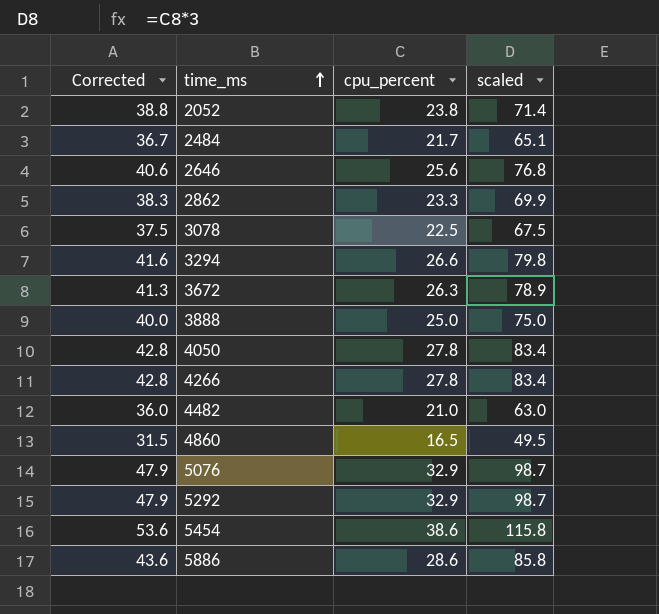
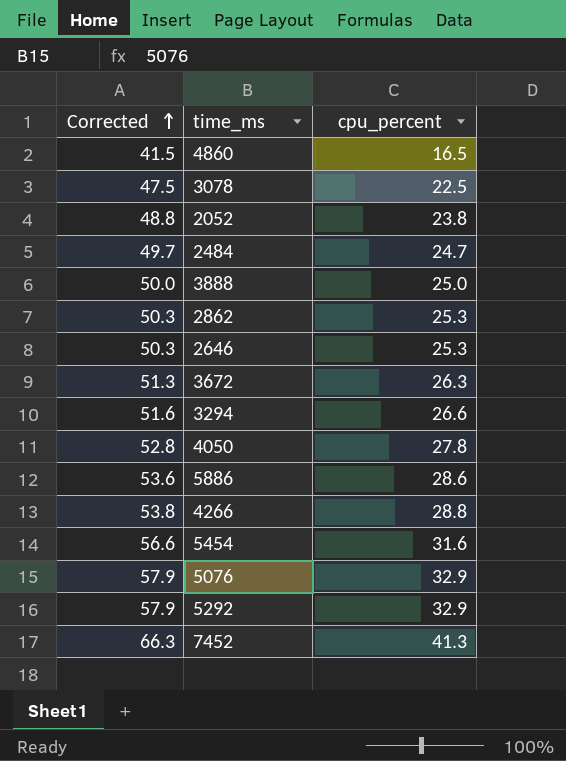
row order: time_ms ascending -> Corrected ascending
column scaled | formula: [cpu_percent] * 3 -> none
column Corrected | formula: [cpu_percent] + 15 -> [cpu_percent] + 25
row 4482: 36.0 | 21.0 | 63.0 -> none
2484 | cpu_percent: 21.7 -> 24.7
2862 | cpu_percent: 23.3 -> 25.3
2646 | cpu_percent: 25.6 -> 25.3
4266 | cpu_percent: 27.8 -> 28.8
5454 | cpu_percent: 38.6 -> 31.6
row 7452: none -> 66.3 | 41.3

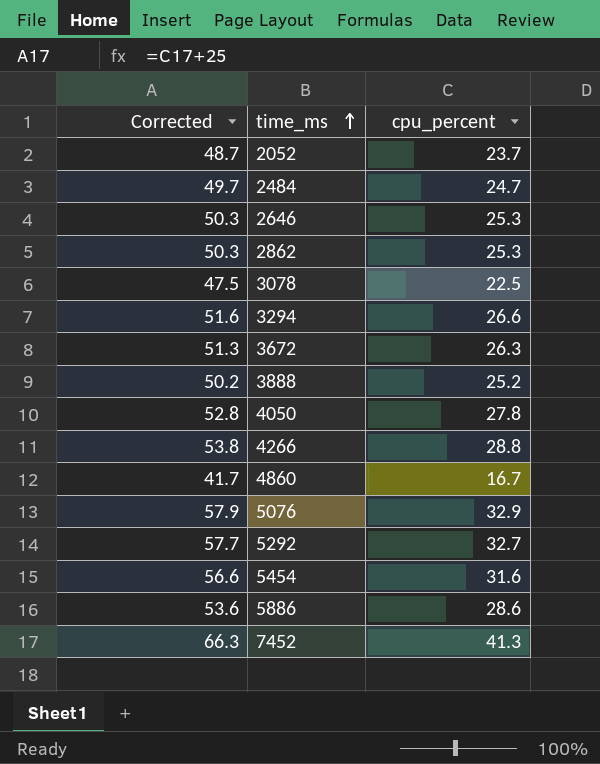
row order: Corrected ascending -> time_ms ascending
2052 | Corrected: 48.8 -> 48.7
2052 | cpu_percent: 23.8 -> 23.7
3888 | Corrected: 50.0 -> 50.2
3888 | cpu_percent: 25.0 -> 25.2
4860 | Corrected: 41.5 -> 41.7
4860 | cpu_percent: 16.5 -> 16.7
5292 | Corrected: 57.9 -> 57.7
5292 | cpu_percent: 32.9 -> 32.7

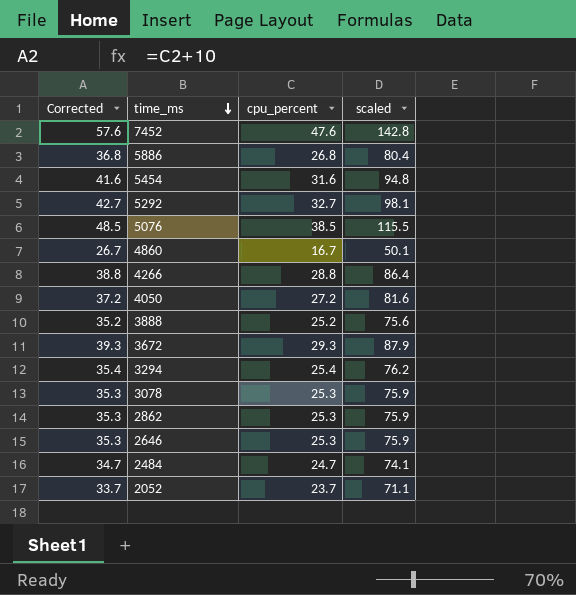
row order: time_ms ascending -> time_ms descending
column Corrected | formula: [cpu_percent] + 25 -> [cpu_percent] + 10
column scaled | formula: none -> [cpu_percent] * 3
7452 | cpu_percent: 41.3 -> 47.6
5886 | cpu_percent: 28.6 -> 26.8
5076 | cpu_percent: 32.9 -> 38.5
4050 | cpu_percent: 27.8 -> 27.2
3672 | cpu_percent: 26.3 -> 29.3
3294 | cpu_percent: 26.6 -> 25.4
3078 | cpu_percent: 22.5 -> 25.3

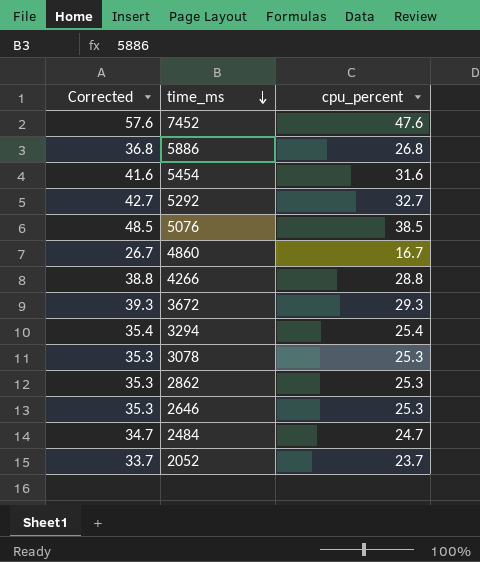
column scaled | formula: [cpu_percent] * 3 -> none
row 4050: 37.2 | 27.2 | 81.6 -> none
row 3888: 35.2 | 25.2 | 75.6 -> none

